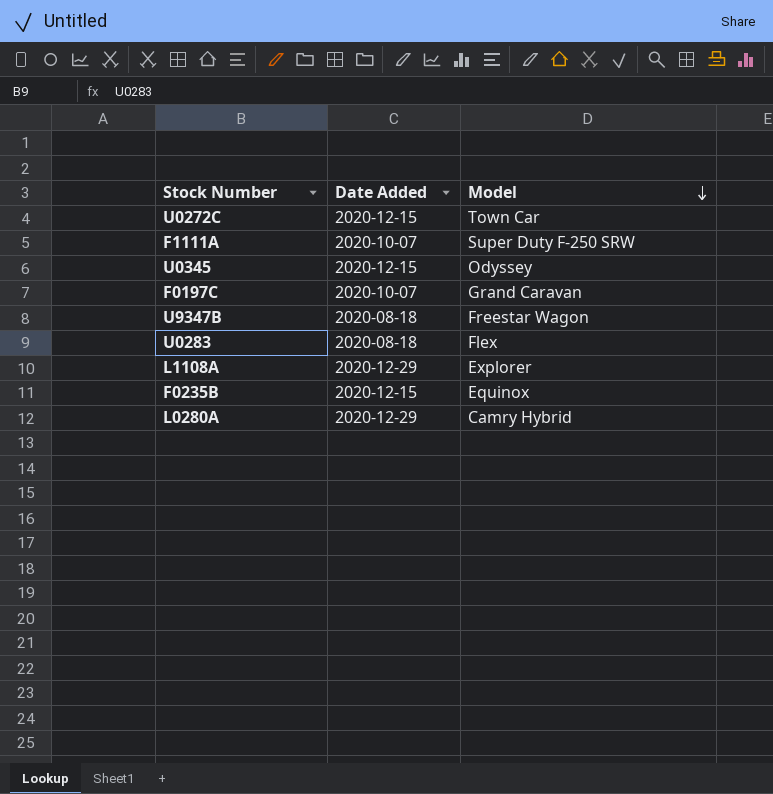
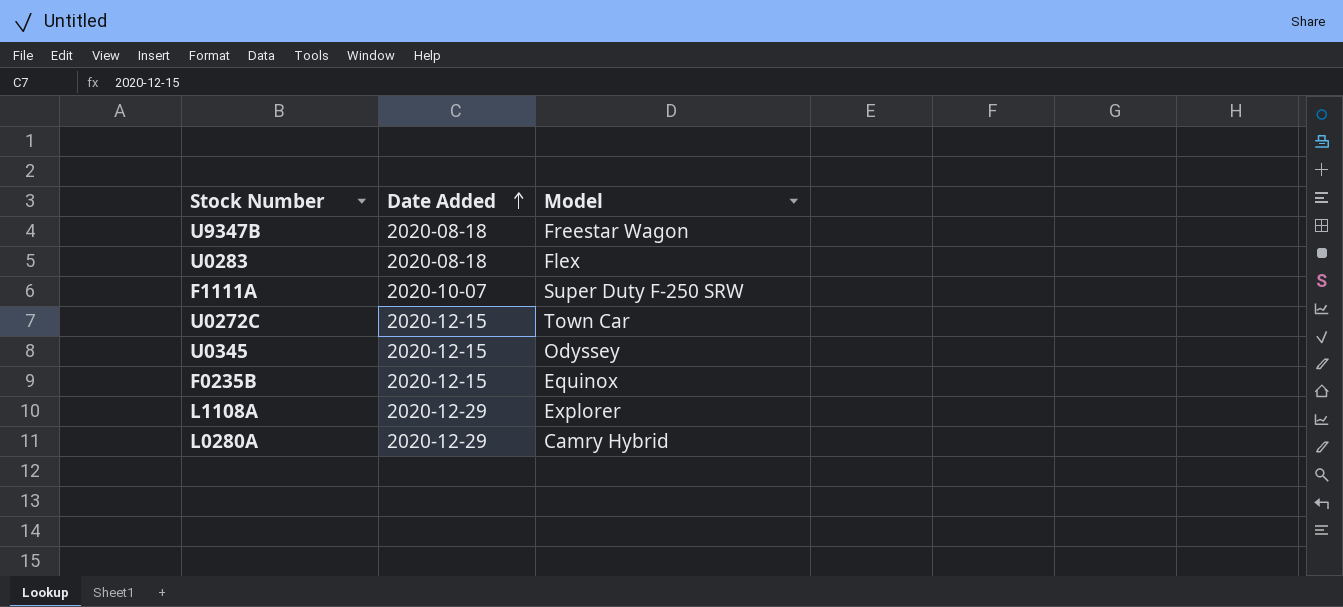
row order: Model descending -> Date Added ascending
row F0197C: 2020-10-07 | Grand Caravan -> none

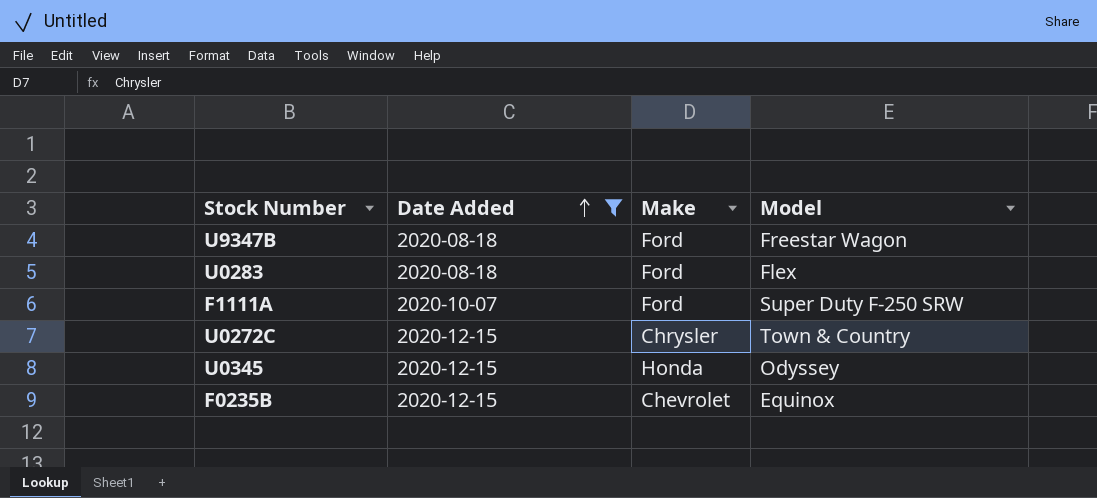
filter: none -> Date Added != 2020-12-29
column Make | position: none -> 3
U0272C | Model: Town Car -> Town & Country

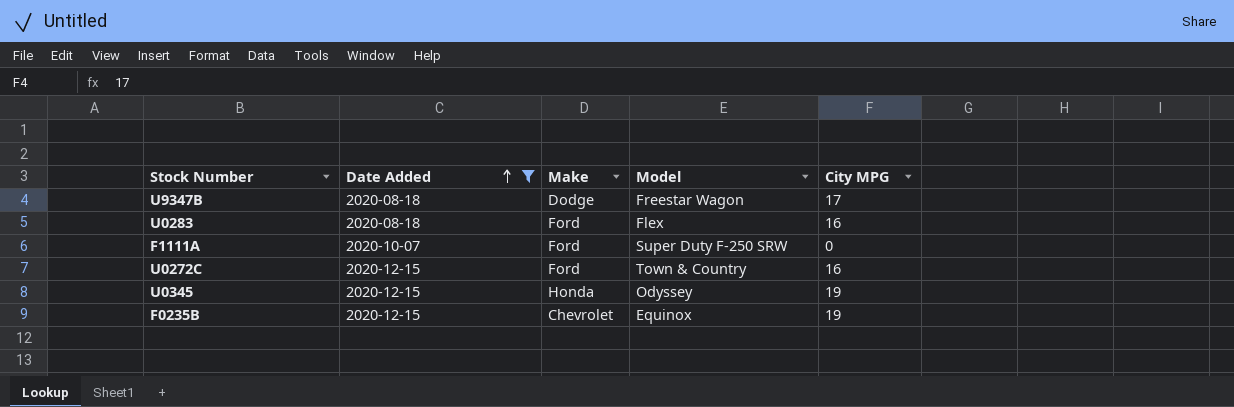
column City MPG | position: none -> 5
U9347B | Make: Ford -> Dodge
U0272C | Make: Chrysler -> Ford

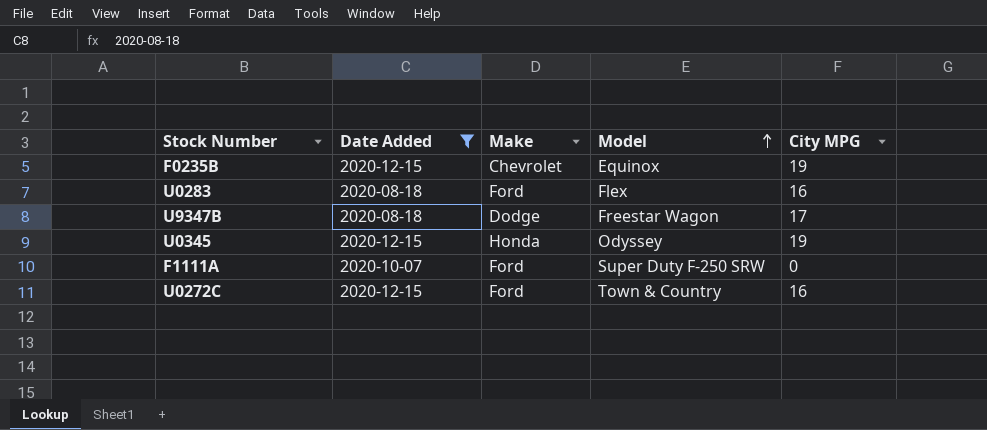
row order: Date Added ascending -> Model ascending

